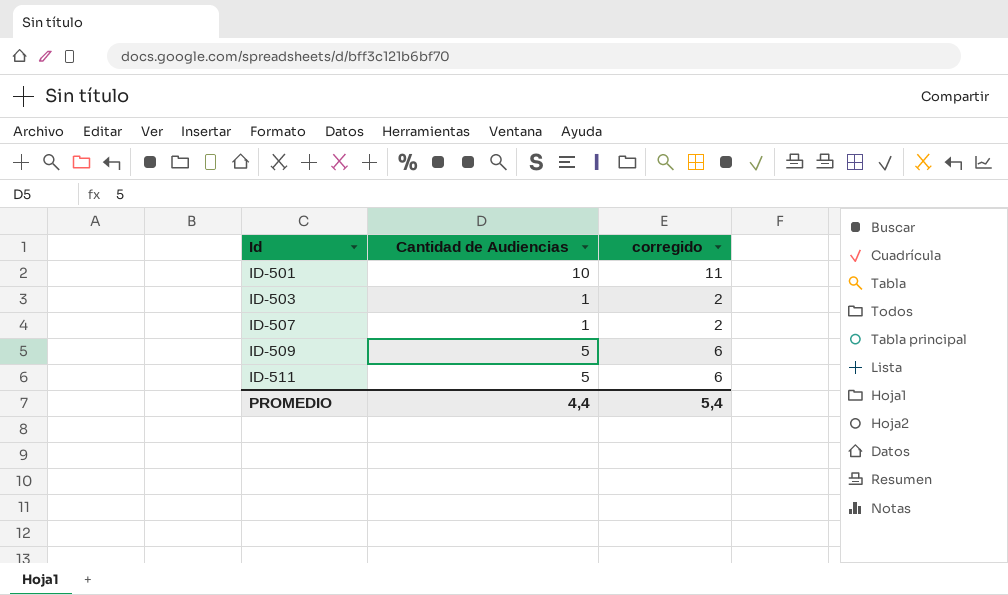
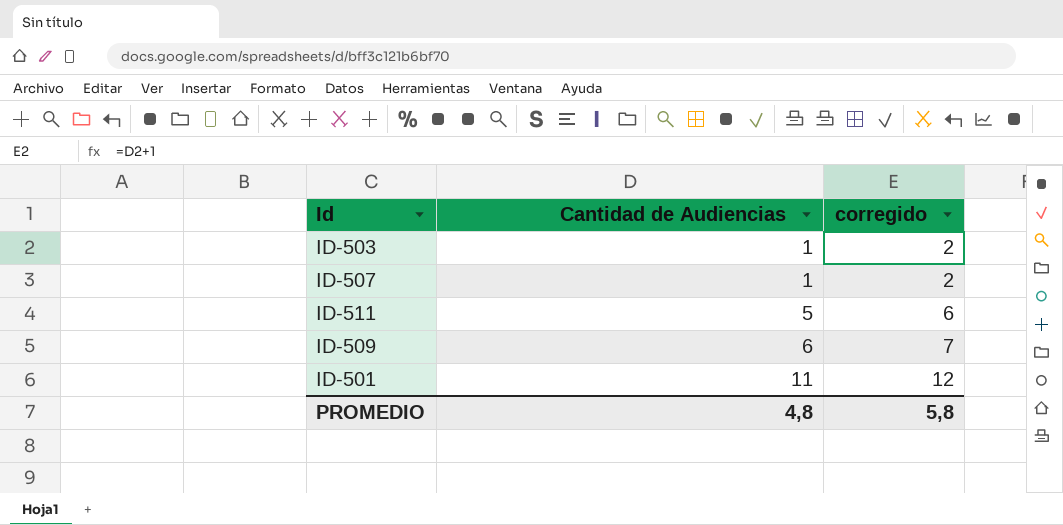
row order: Id ascending -> Cantidad de Audiencias ascending
ID-509 | Cantidad de Audiencias: 5 -> 6
ID-509 | corregido: 6 -> 7
ID-501 | Cantidad de Audiencias: 10 -> 11
ID-501 | corregido: 11 -> 12
PROMEDIO | Cantidad de Audiencias: 4,4 -> 4,8
PROMEDIO | corregido: 5,4 -> 5,8

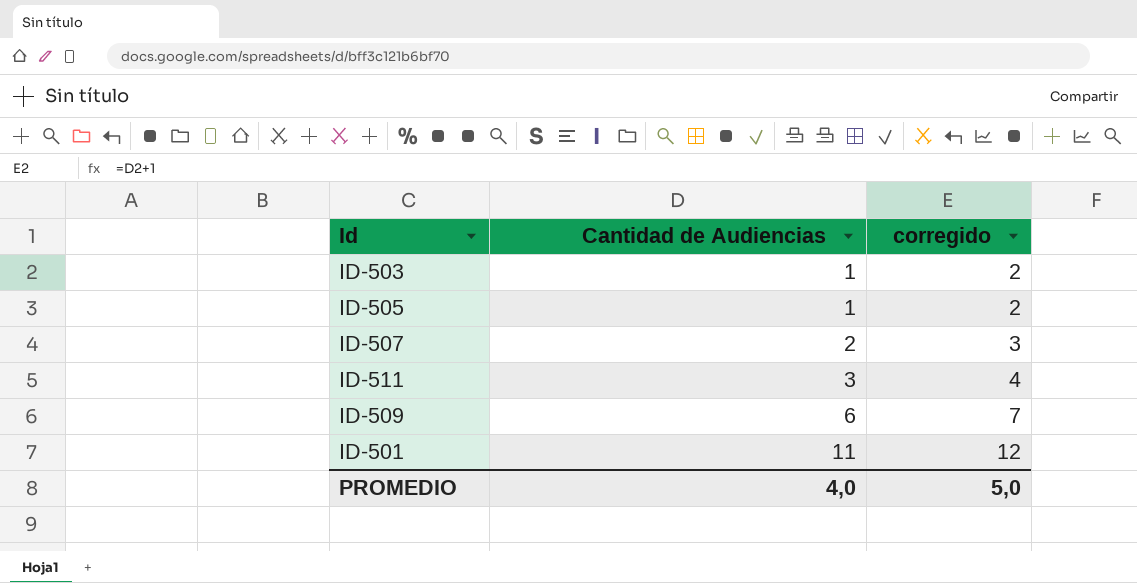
row ID-505: none -> 1 | 2
ID-507 | Cantidad de Audiencias: 1 -> 2
ID-507 | corregido: 2 -> 3
ID-511 | Cantidad de Audiencias: 5 -> 3
ID-511 | corregido: 6 -> 4
PROMEDIO | Cantidad de Audiencias: 4,8 -> 4,0
PROMEDIO | corregido: 5,8 -> 5,0

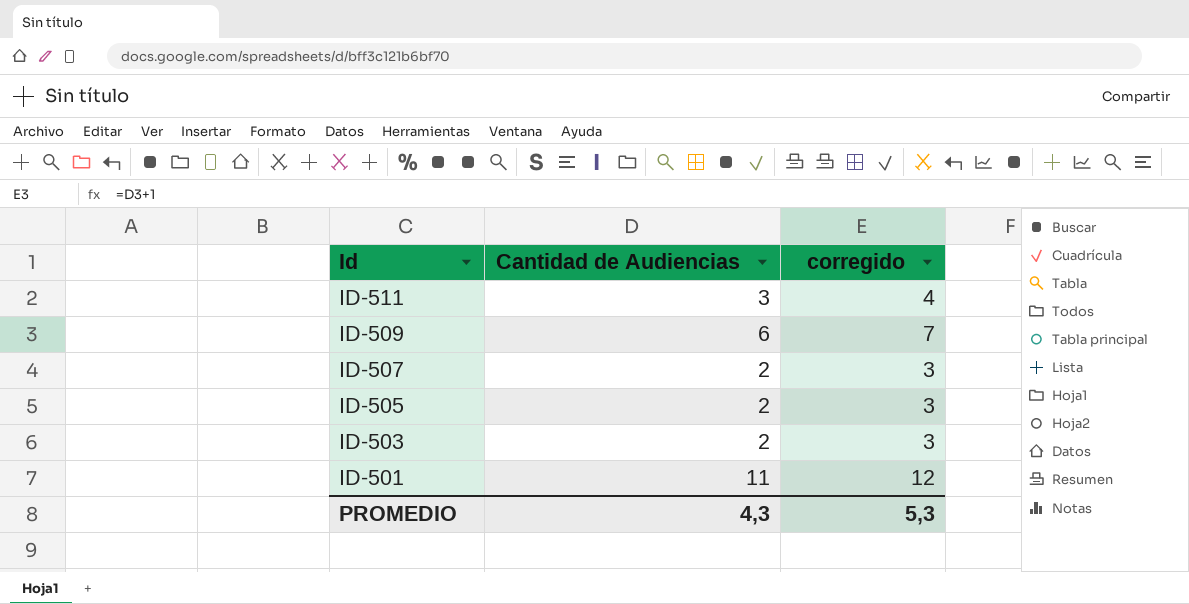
row order: Cantidad de Audiencias ascending -> Id descending
ID-505 | Cantidad de Audiencias: 1 -> 2
ID-505 | corregido: 2 -> 3
ID-503 | Cantidad de Audiencias: 1 -> 2
ID-503 | corregido: 2 -> 3
PROMEDIO | Cantidad de Audiencias: 4,0 -> 4,3
PROMEDIO | corregido: 5,0 -> 5,3

